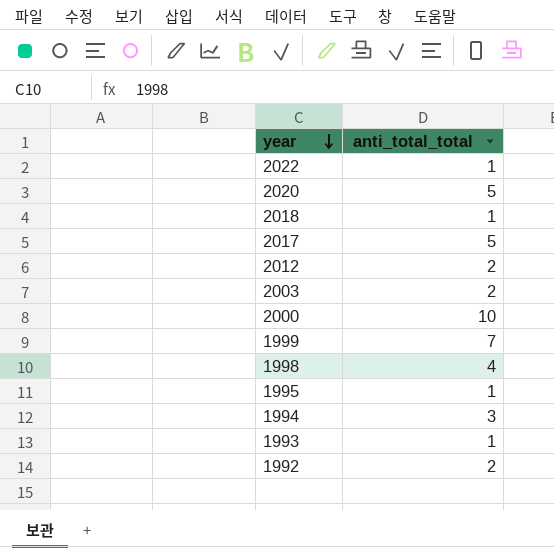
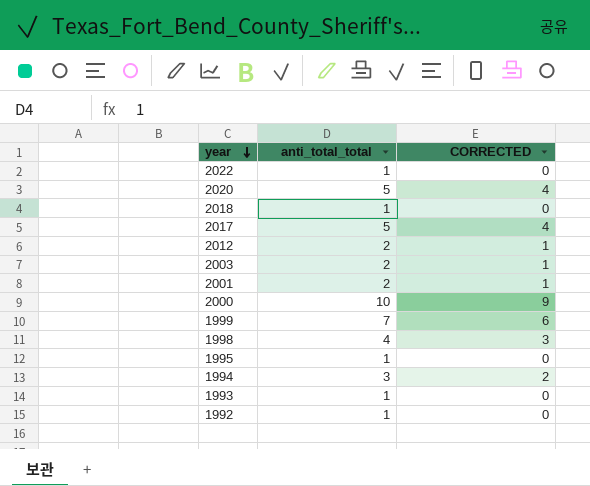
column CORRECTED | formula: none -> [anti_total_total] - 1
row 2001: none -> 2 | 1
1992 | anti_total_total: 2 -> 1

